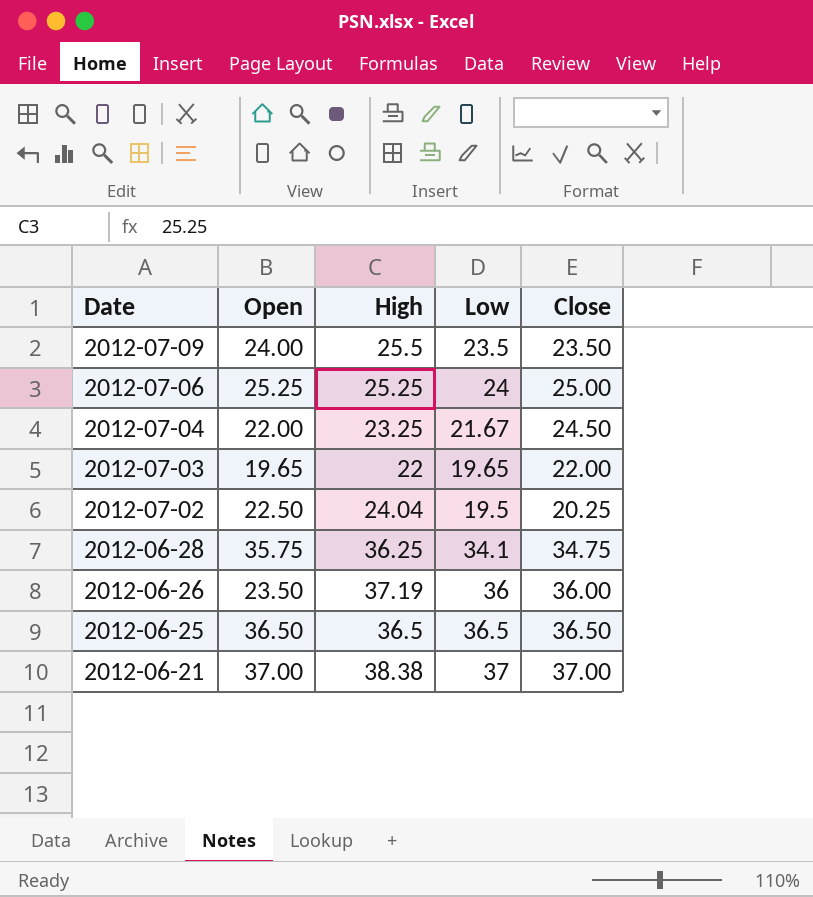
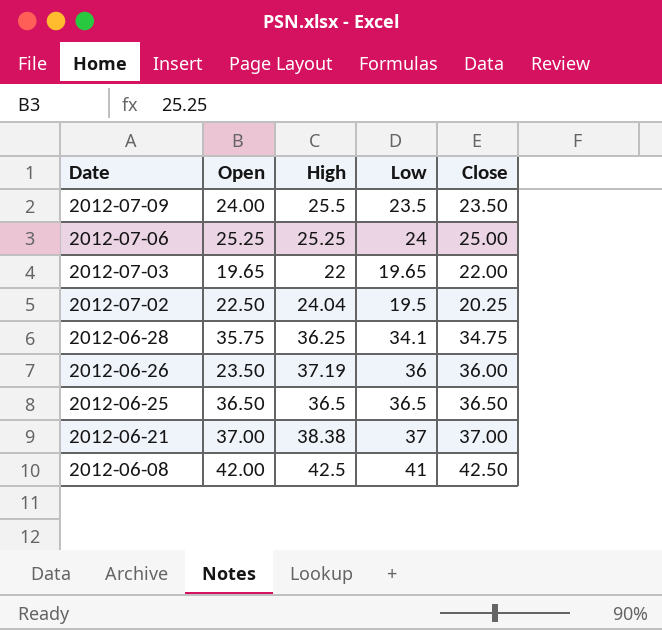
row 2012-07-04: 22.00 | 23.25 | 21.67 | 24.50 -> none
row 2012-06-08: none -> 42.00 | 42.5 | 41 | 42.50

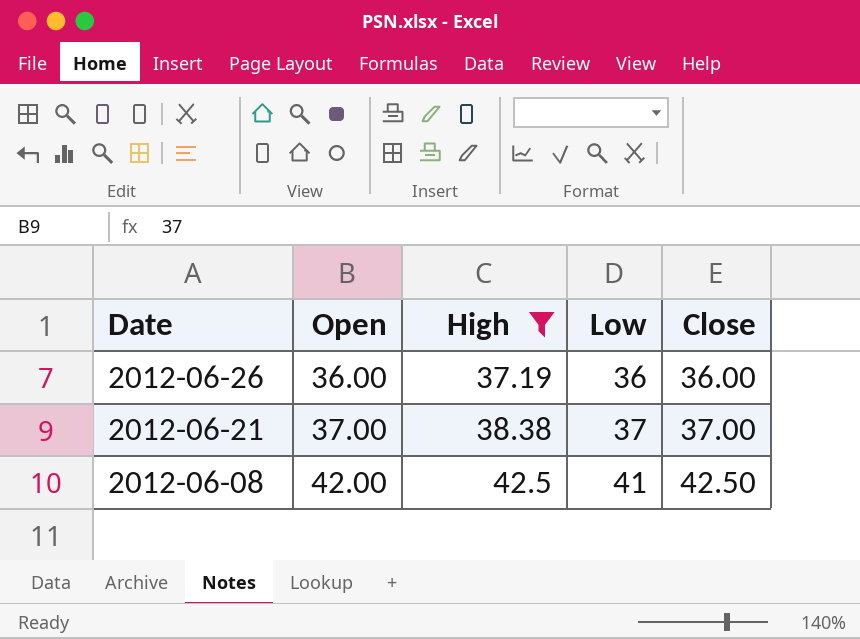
filter: none -> High >= 37.19
2012-06-26 | Open: 23.50 -> 36.00

